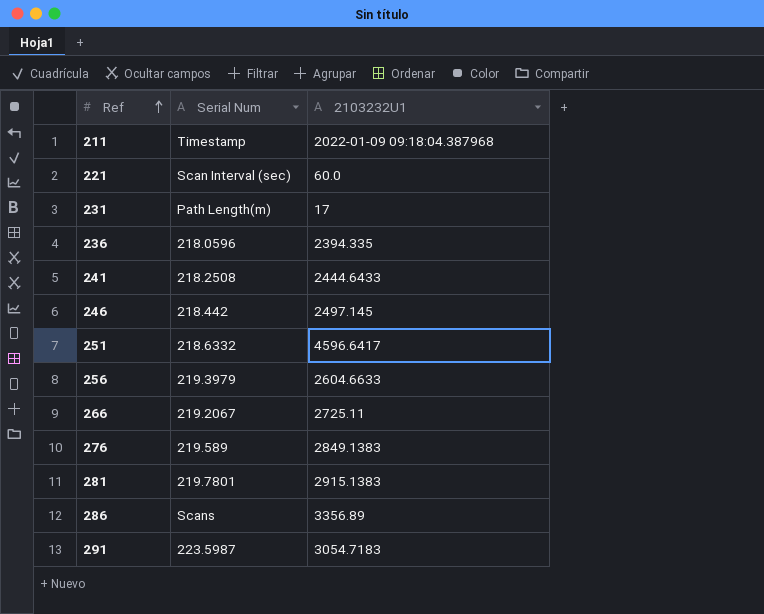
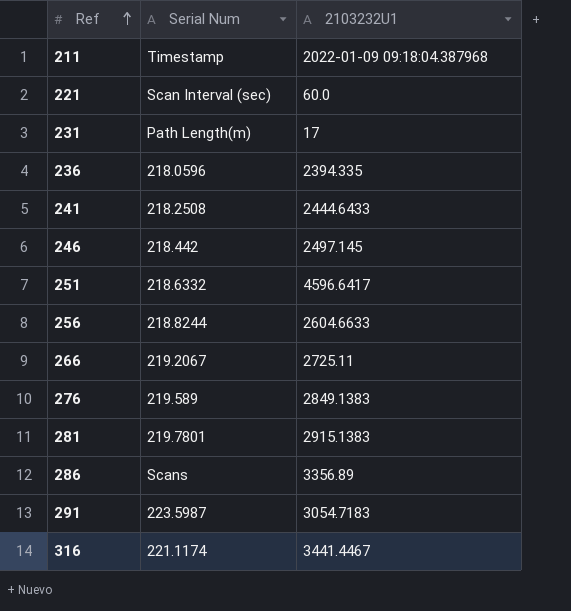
256 | Serial Num: 219.3979 -> 218.8244
row 316: none -> 221.1174 | 3441.4467

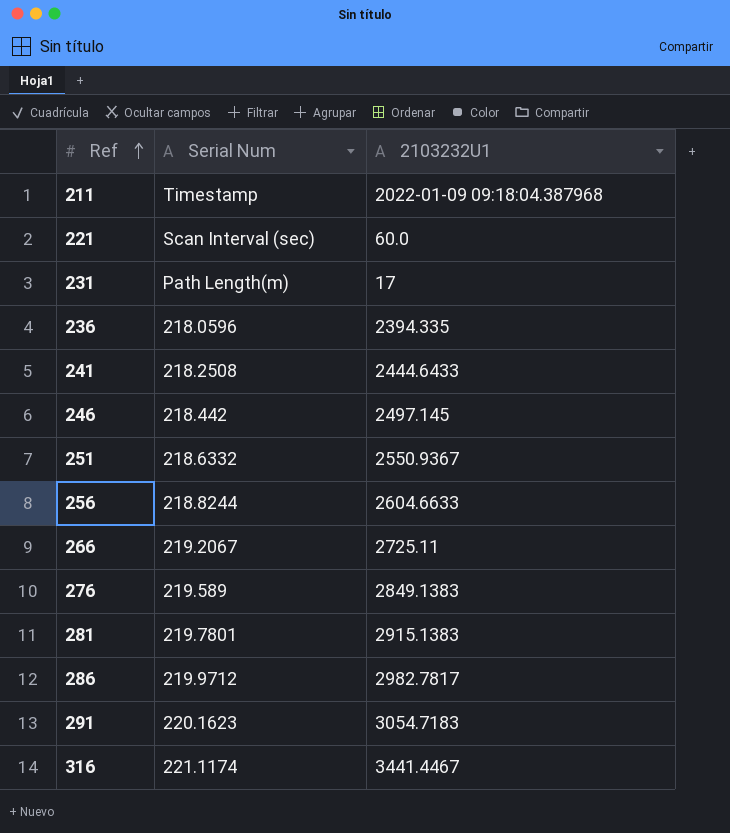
251 | 2103232U1: 4596.6417 -> 2550.9367
286 | Serial Num: Scans -> 219.9712
286 | 2103232U1: 3356.89 -> 2982.7817
291 | Serial Num: 223.5987 -> 220.1623

